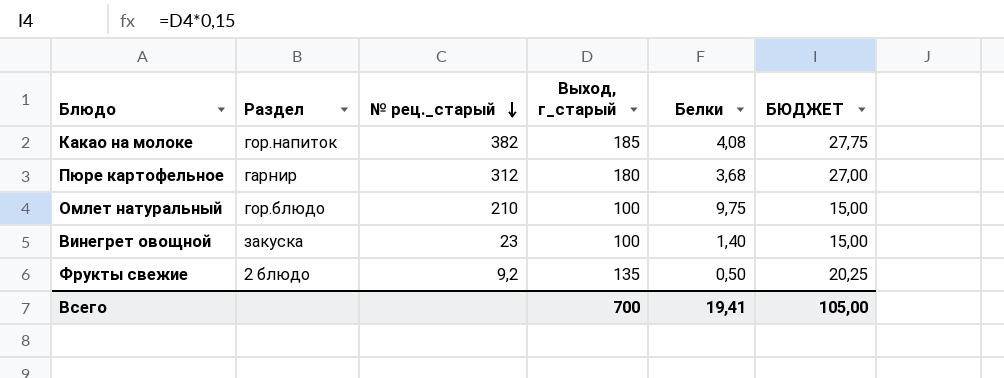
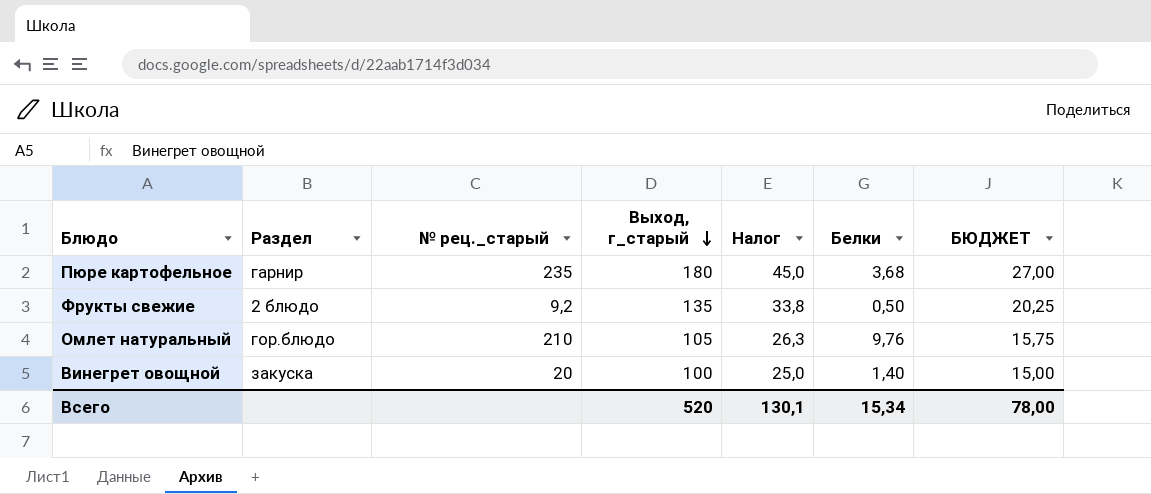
row order: № рец._старый descending -> Выход, г_старый descending
column Налог | formula: none -> [Выход, г_старый] * 0,25
row Какао на молоке: гор.напиток | 382 | 185 | 4,08 | 27,75 -> none
Пюре картофельное | № рец._старый: 312 -> 235
Омлет натуральный | Выход, г_старый: 100 -> 105
Омлет натуральный | Белки: 9,75 -> 9,76
Омлет натуральный | БЮДЖЕТ: 15,00 -> 15,75
Винегрет овощной | № рец._старый: 23 -> 20
Всего | Выход, г_старый: 700 -> 520
Всего | Белки: 19,41 -> 15,34
Всего | БЮДЖЕТ: 105,00 -> 78,00

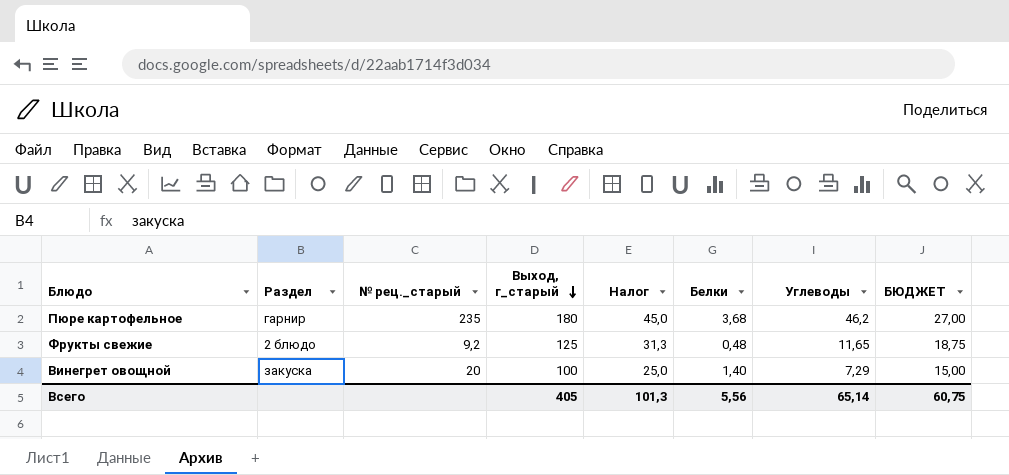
column Углеводы | position: none -> 7
row Омлет натуральный: гор.блюдо | 210 | 105 | 26,3 | 9,76 | 15,75 -> none
Фрукты свежие | Выход, г_старый: 135 -> 125
Фрукты свежие | Налог: 33,8 -> 31,3
Фрукты свежие | Белки: 0,50 -> 0,48
Фрукты свежие | БЮДЖЕТ: 20,25 -> 18,75
Всего | Выход, г_старый: 520 -> 405
Всего | Налог: 130,1 -> 101,3
Всего | Белки: 15,34 -> 5,56
Всего | БЮДЖЕТ: 78,00 -> 60,75

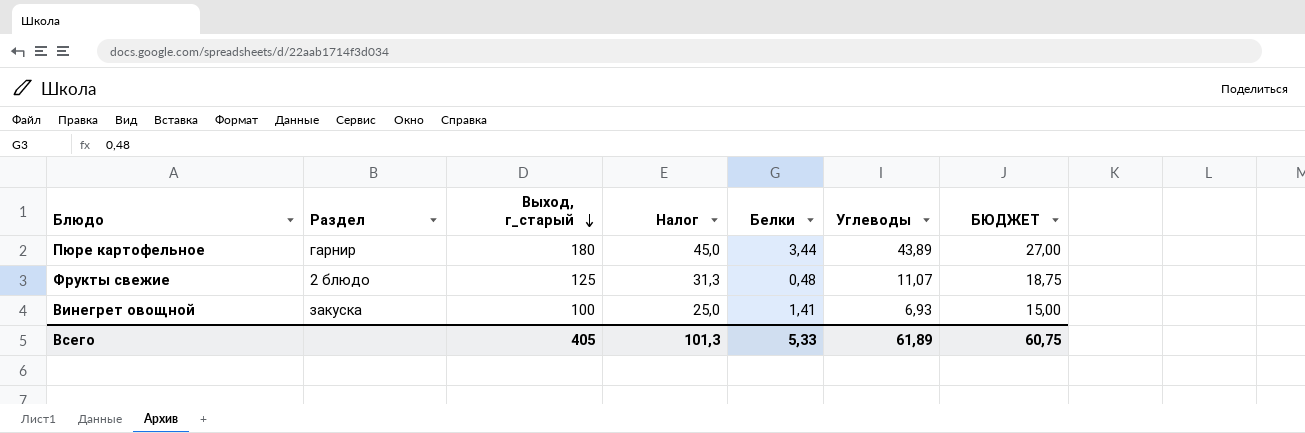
column № рец._старый | position: 3 -> none
Пюре картофельное | Белки: 3,68 -> 3,44
Пюре картофельное | Углеводы: 46,2 -> 43,89
Фрукты свежие | Углеводы: 11,65 -> 11,07
Винегрет овощной | Белки: 1,40 -> 1,41
Винегрет овощной | Углеводы: 7,29 -> 6,93
Всего | Белки: 5,56 -> 5,33
Всего | Углеводы: 65,14 -> 61,89

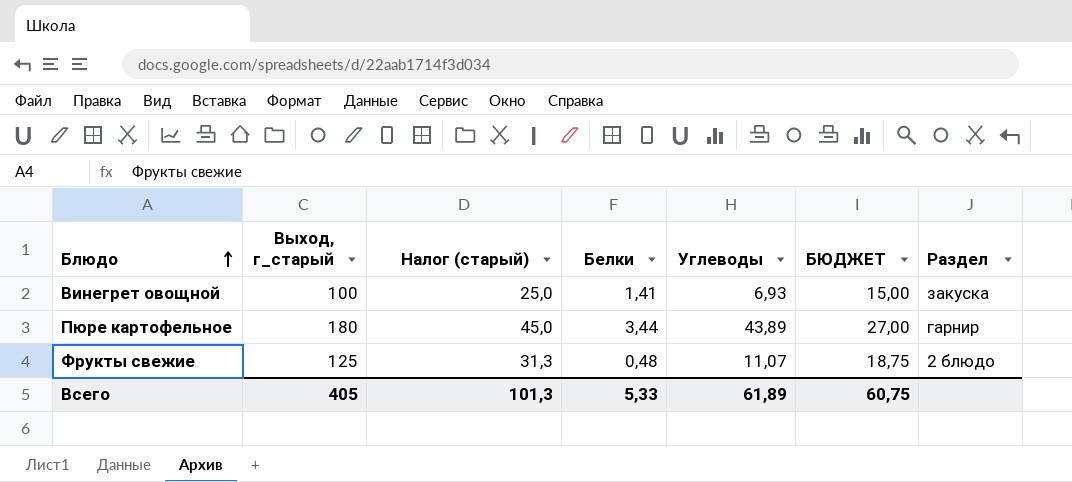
row order: Выход, г_старый descending -> Блюдо ascending
column name: Налог -> Налог (старый)
column Раздел | position: 2 -> 7

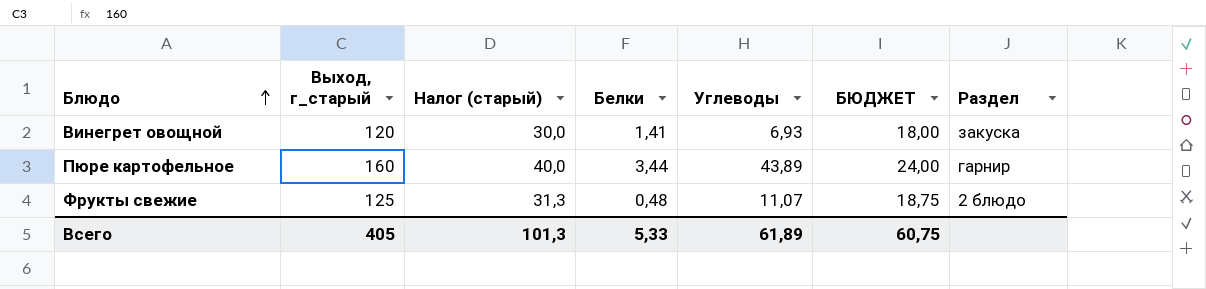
Винегрет овощной | Выход, г_старый: 100 -> 120
Винегрет овощной | Налог (старый): 25,0 -> 30,0
Винегрет овощной | БЮДЖЕТ: 15,00 -> 18,00
Пюре картофельное | Выход, г_старый: 180 -> 160
Пюре картофельное | Налог (старый): 45,0 -> 40,0
Пюре картофельное | БЮДЖЕТ: 27,00 -> 24,00

